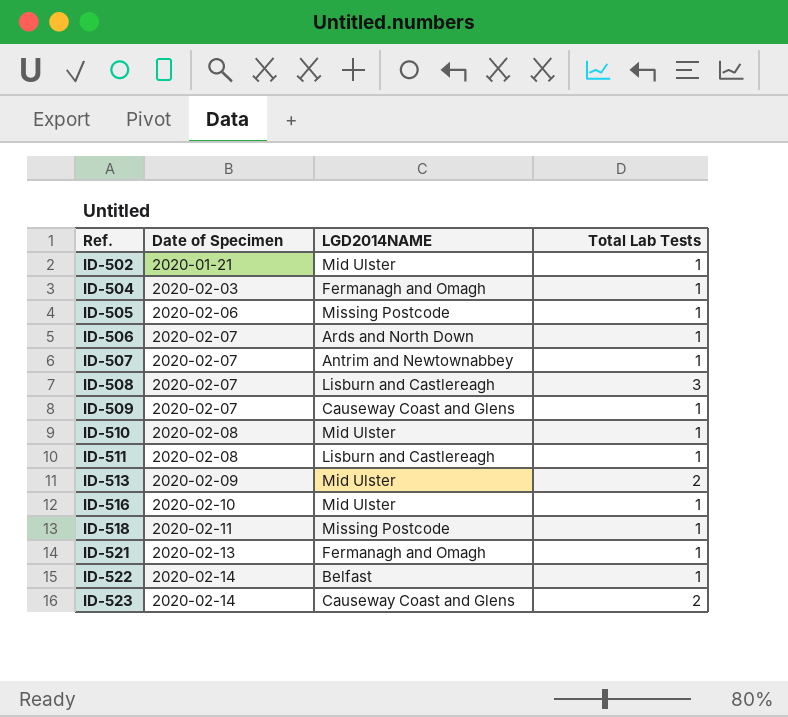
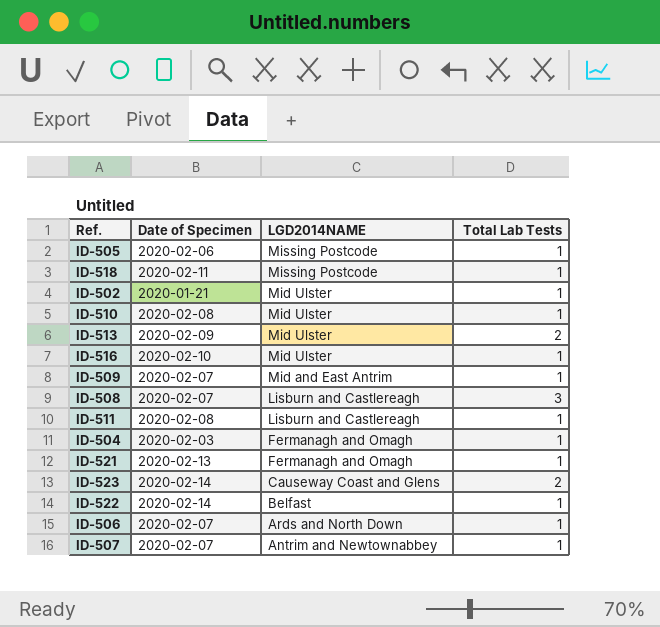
row order: Ref. ascending -> LGD2014NAME descending
ID-509 | LGD2014NAME: Causeway Coast and Glens -> Mid and East Antrim

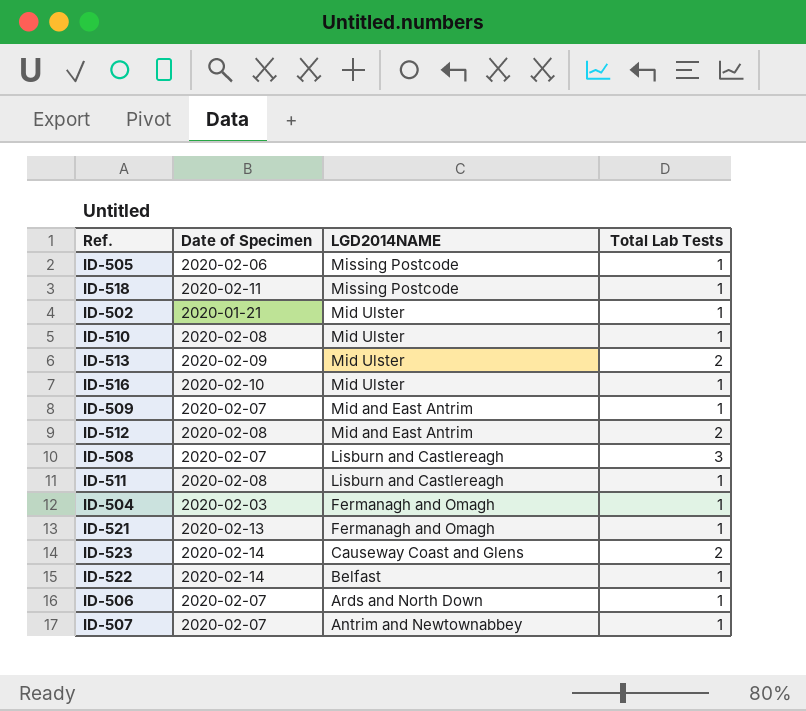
row ID-512: none -> 2020-02-08 | Mid and East Antrim | 2

